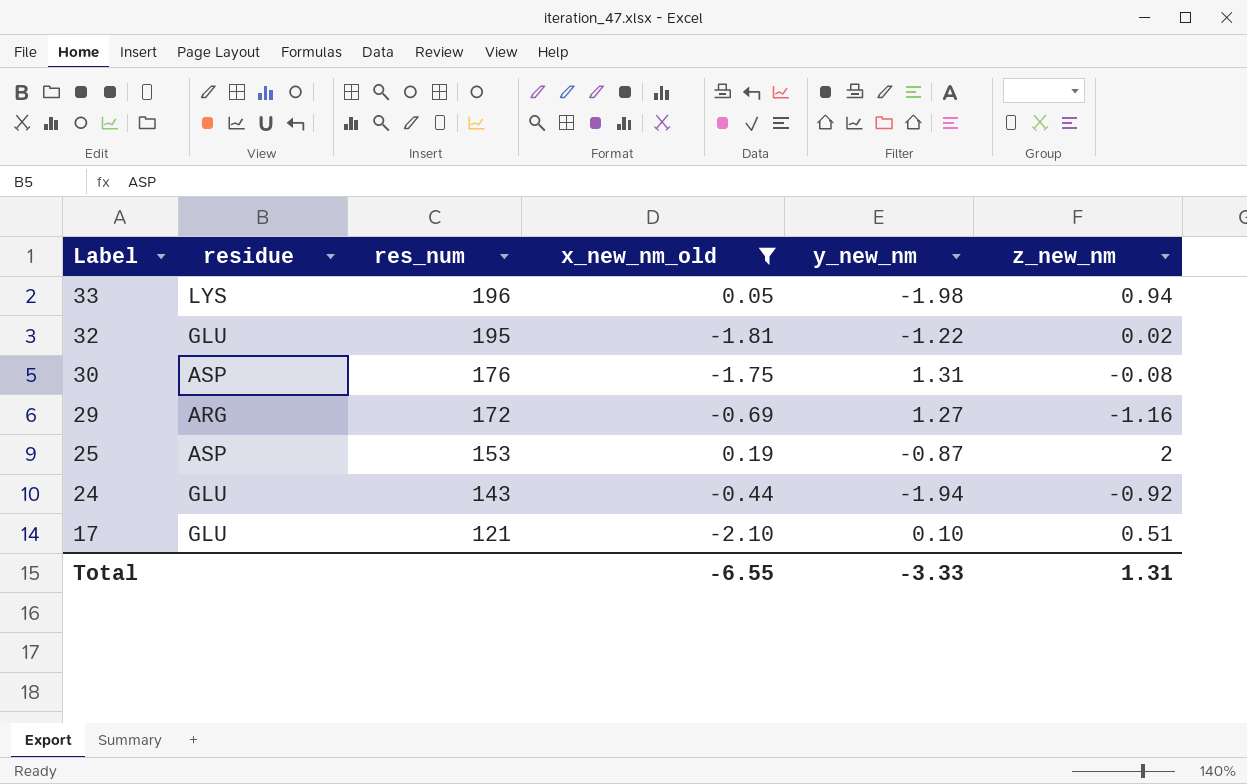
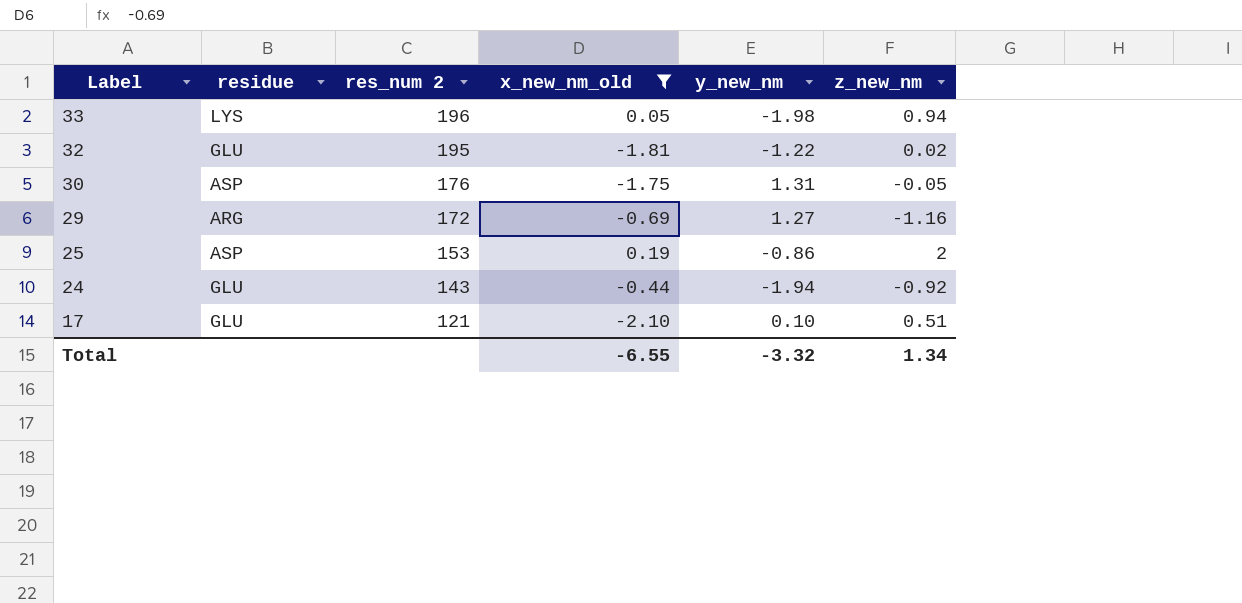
column name: res_num -> res_num 2
30 | z_new_nm: -0.08 -> -0.05
25 | y_new_nm: -0.87 -> -0.86
Total | y_new_nm: -3.33 -> -3.32
Total | z_new_nm: 1.31 -> 1.34

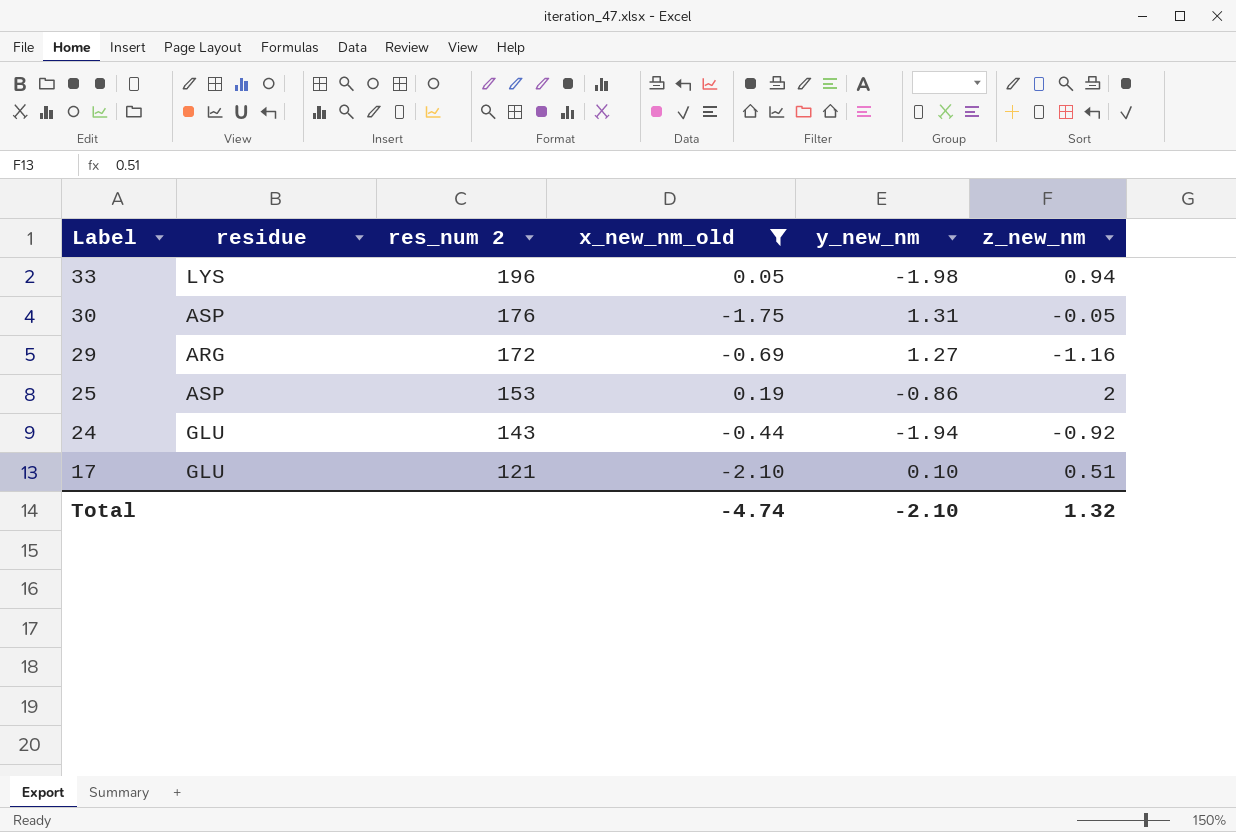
row 32: GLU | 195 | -1.81 | -1.22 | 0.02 -> none
Total | x_new_nm_old: -6.55 -> -4.74
Total | y_new_nm: -3.32 -> -2.10
Total | z_new_nm: 1.34 -> 1.32

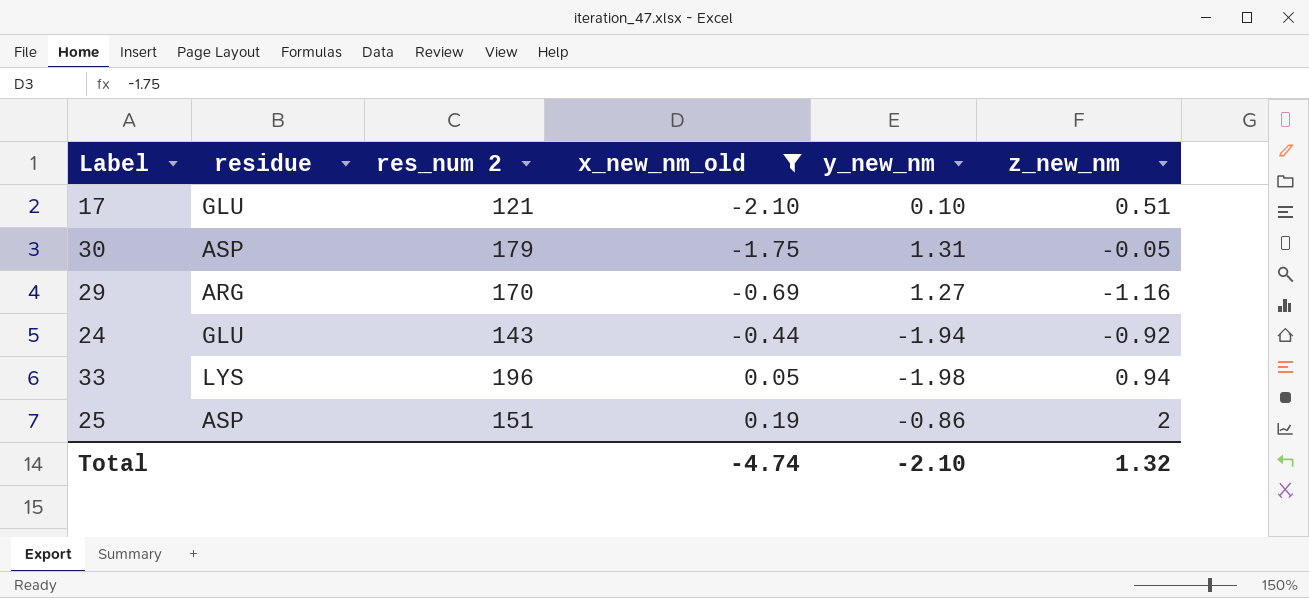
row order: Label descending -> x_new_nm_old ascending
30 | res_num 2: 176 -> 179
29 | res_num 2: 172 -> 170
25 | res_num 2: 153 -> 151

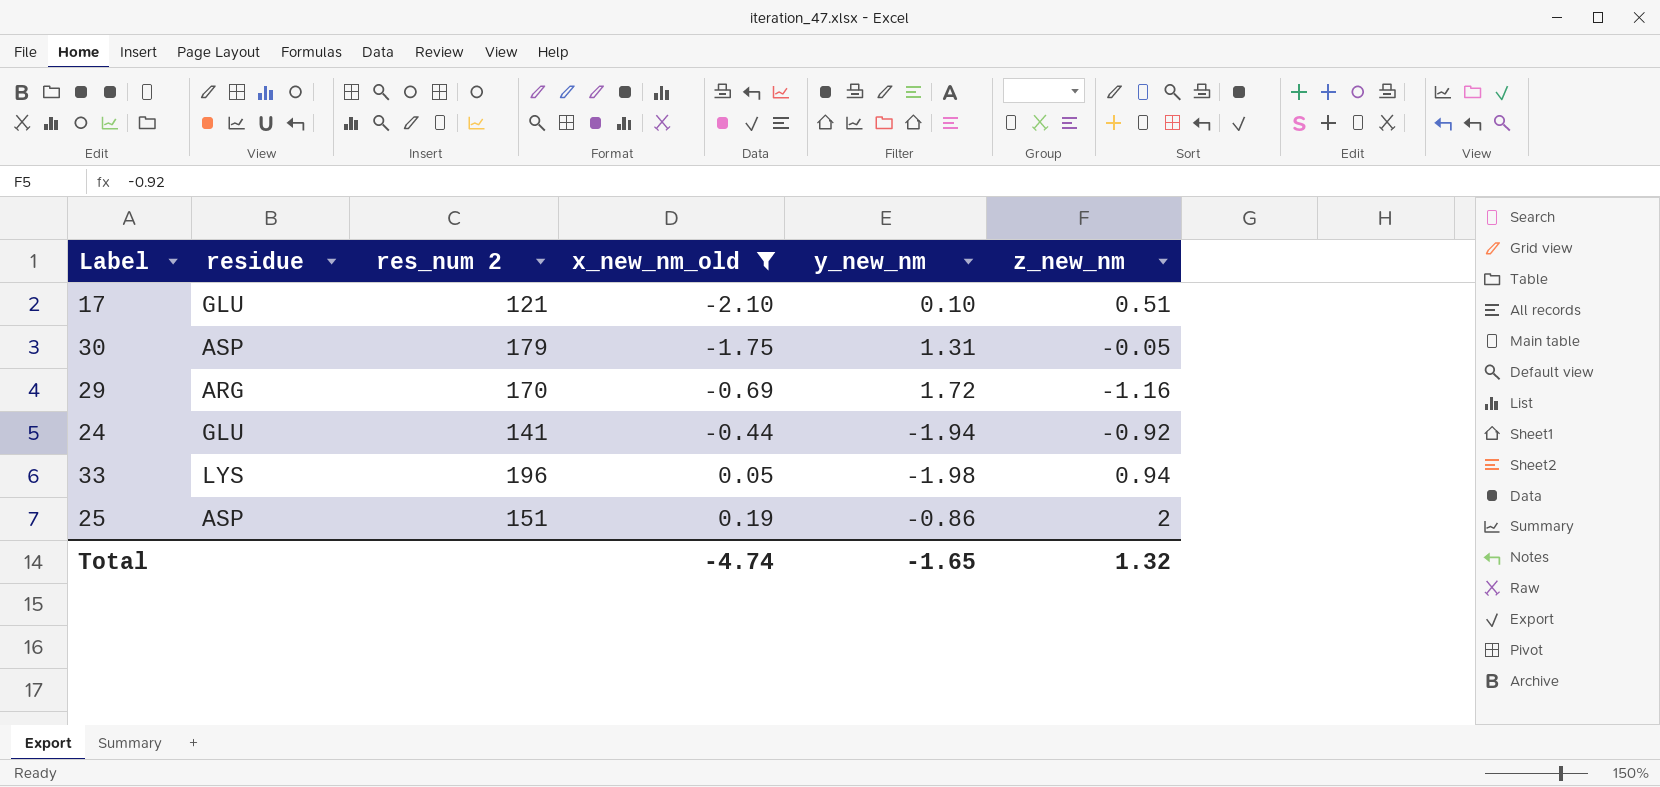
29 | y_new_nm: 1.27 -> 1.72
24 | res_num 2: 143 -> 141
Total | y_new_nm: -2.10 -> -1.65

